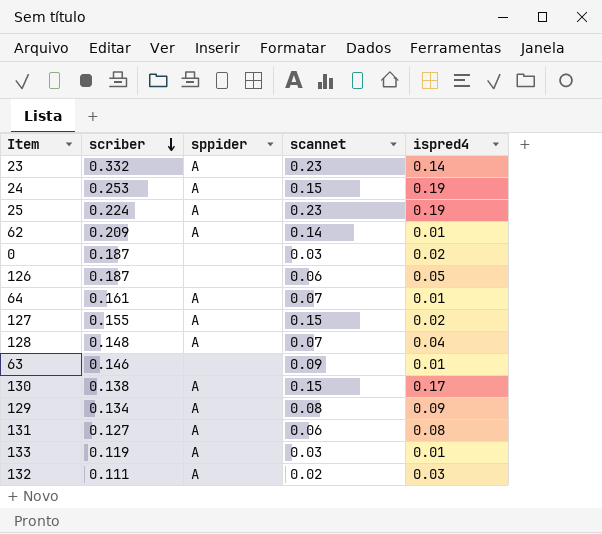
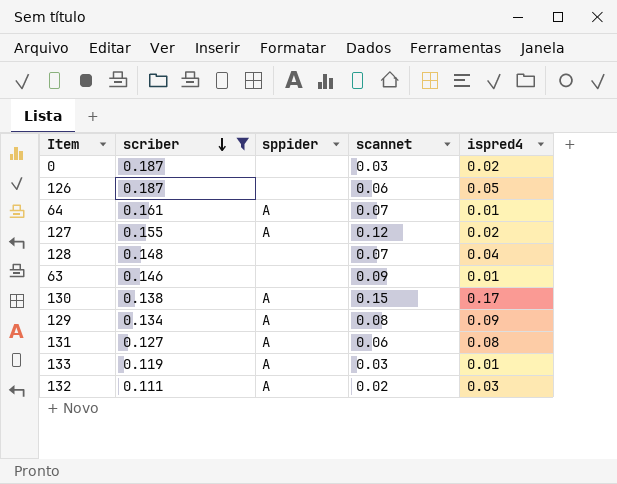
filter: none -> scriber <= 0.187
127 | scannet: 0.15 -> 0.12
128 | sppider: A -> none

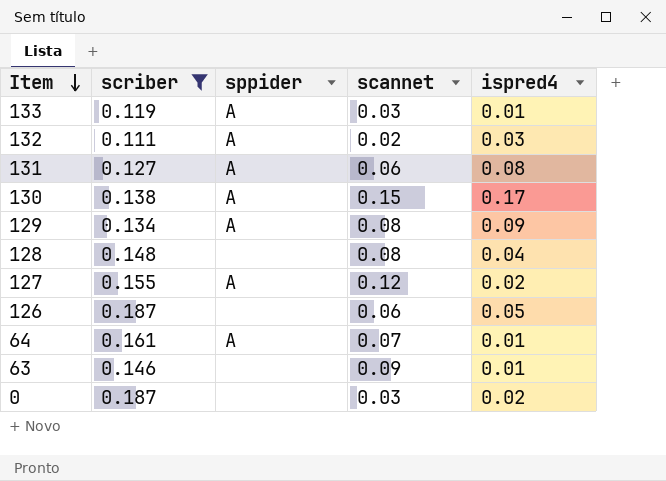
row order: scriber descending -> Item descending
128 | scannet: 0.07 -> 0.08

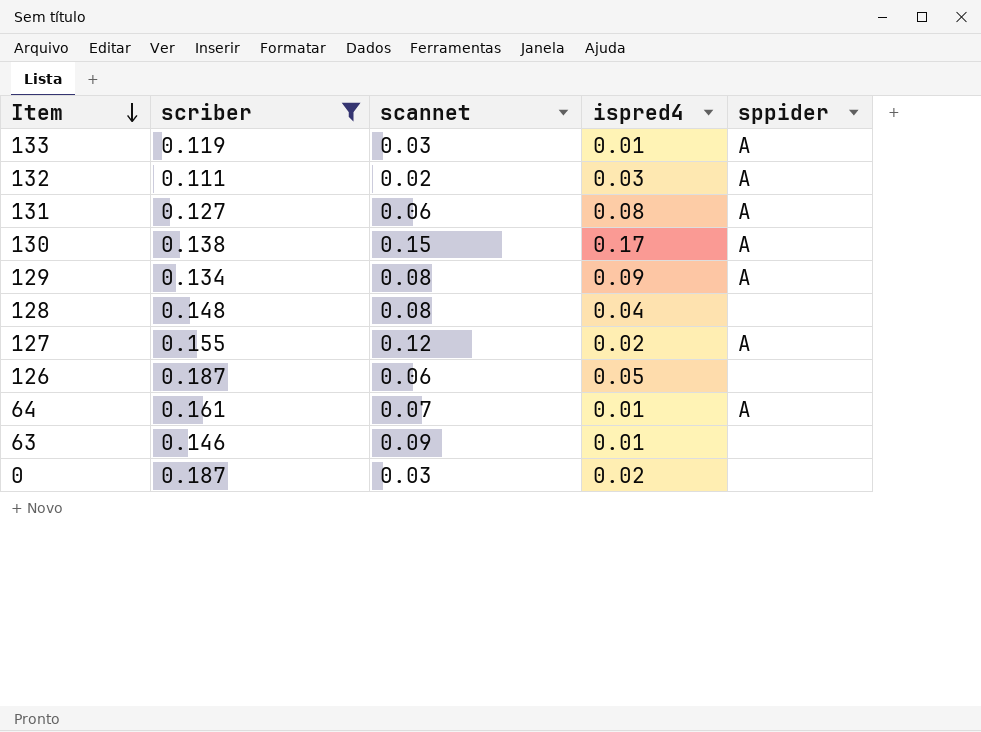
column sppider | position: 3 -> 5

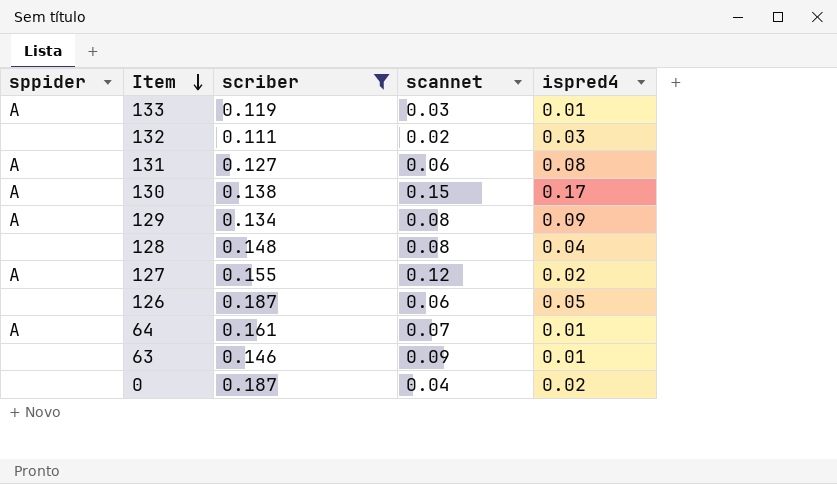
column sppider | position: 5 -> 1
132 | sppider: A -> none
0 | scannet: 0.03 -> 0.04

